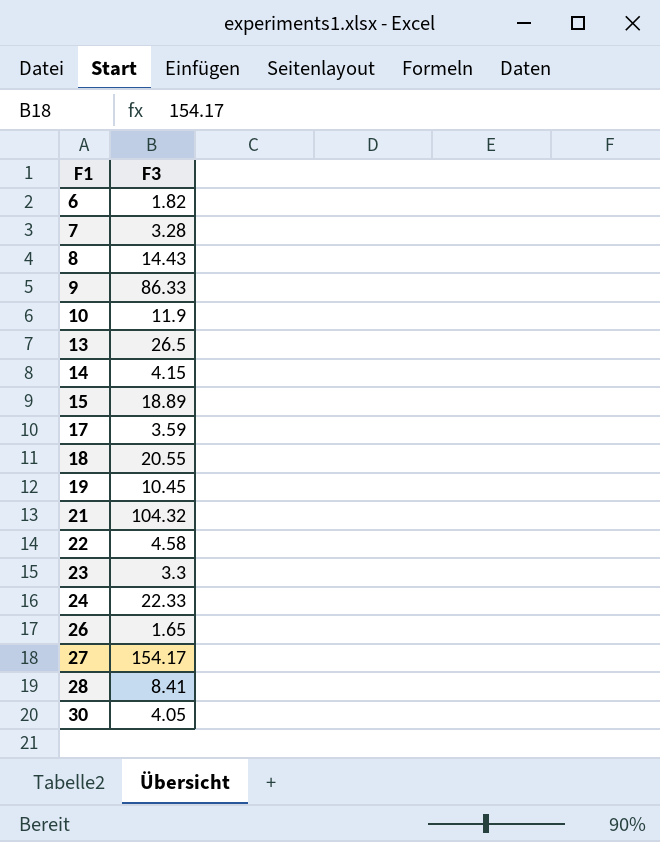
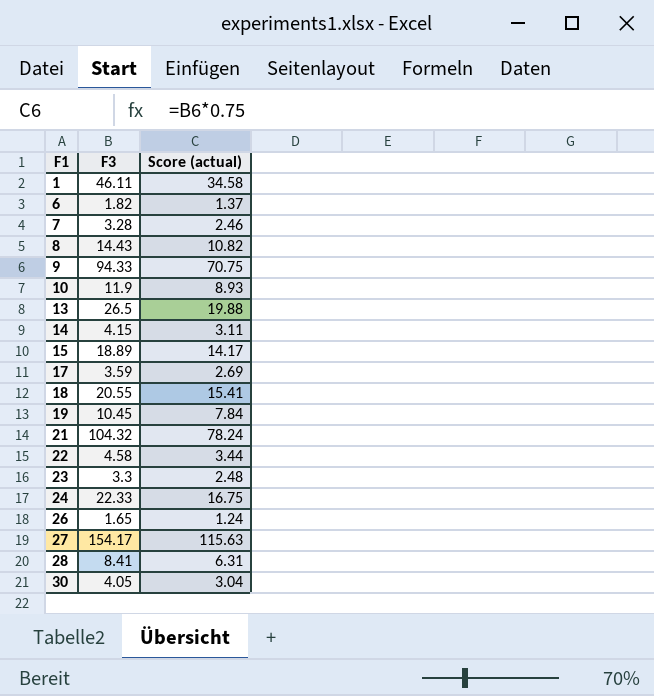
column Score (actual) | formula: none -> [F3] * 0.75
row 1: none -> 46.11 | 34.58
9 | F3: 86.33 -> 94.33

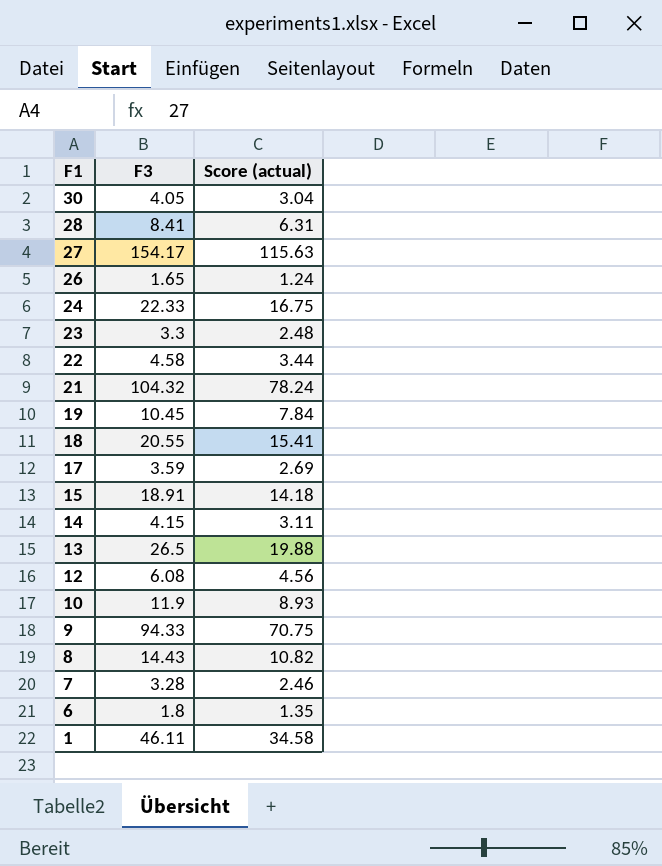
row order: F1 ascending -> F1 descending
15 | F3: 18.89 -> 18.91
15 | Score (actual): 14.17 -> 14.18
row 12: none -> 6.08 | 4.56
6 | F3: 1.82 -> 1.8
6 | Score (actual): 1.37 -> 1.35

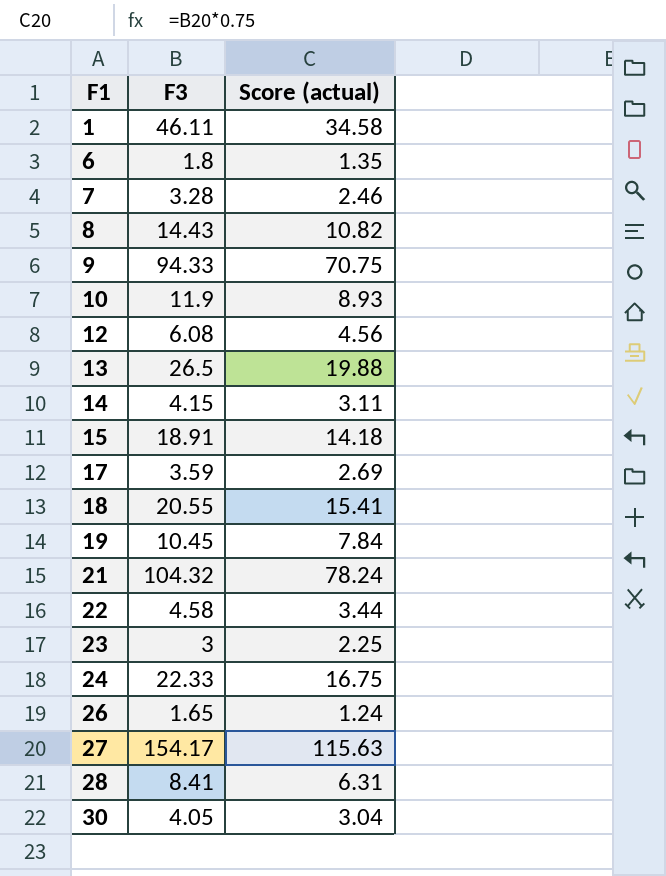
row order: F1 descending -> F1 ascending
23 | F3: 3.3 -> 3
23 | Score (actual): 2.48 -> 2.25

